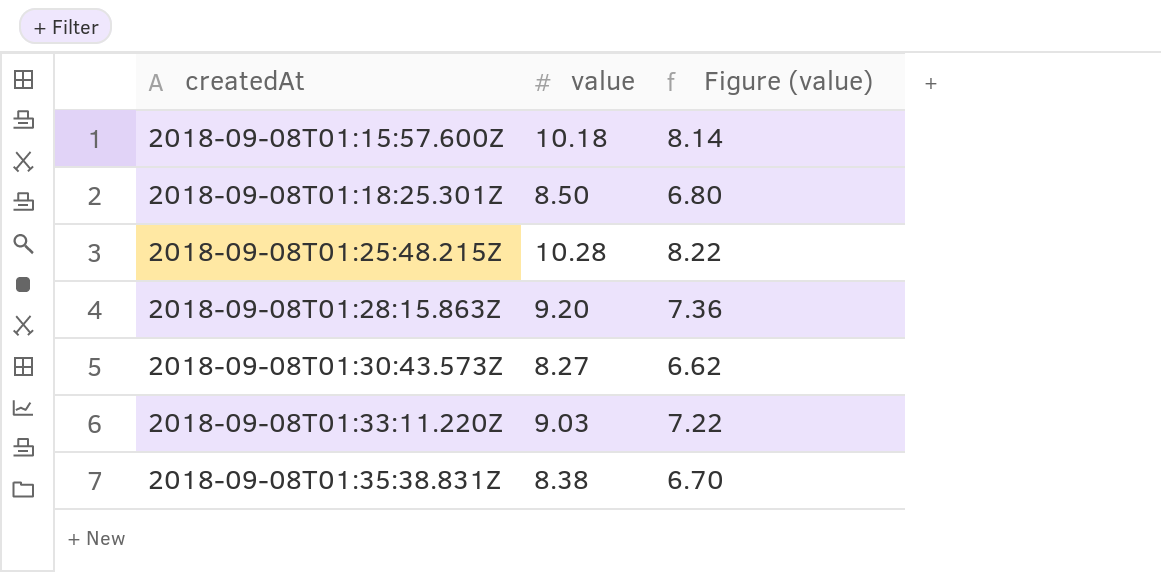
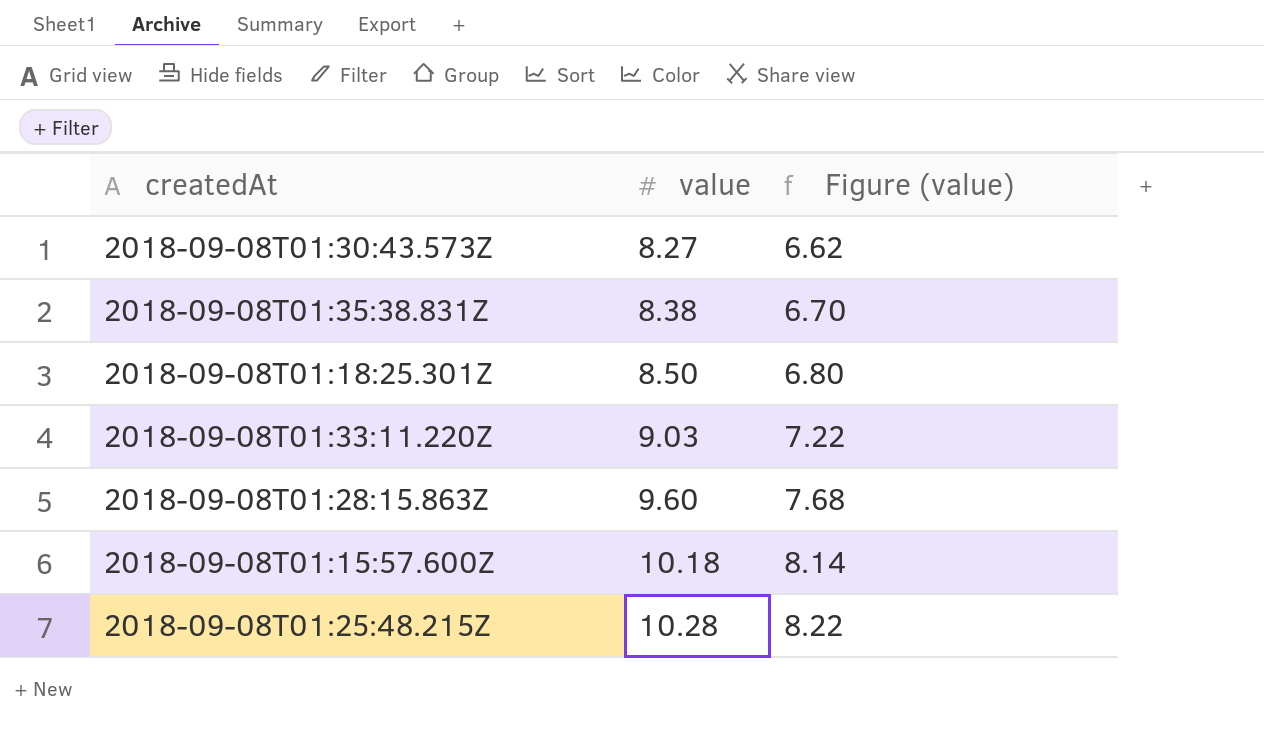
row order: createdAt ascending -> value ascending
2018-09-08T01:28:15.863Z | value: 9.20 -> 9.60
2018-09-08T01:28:15.863Z | Figure (value): 7.36 -> 7.68

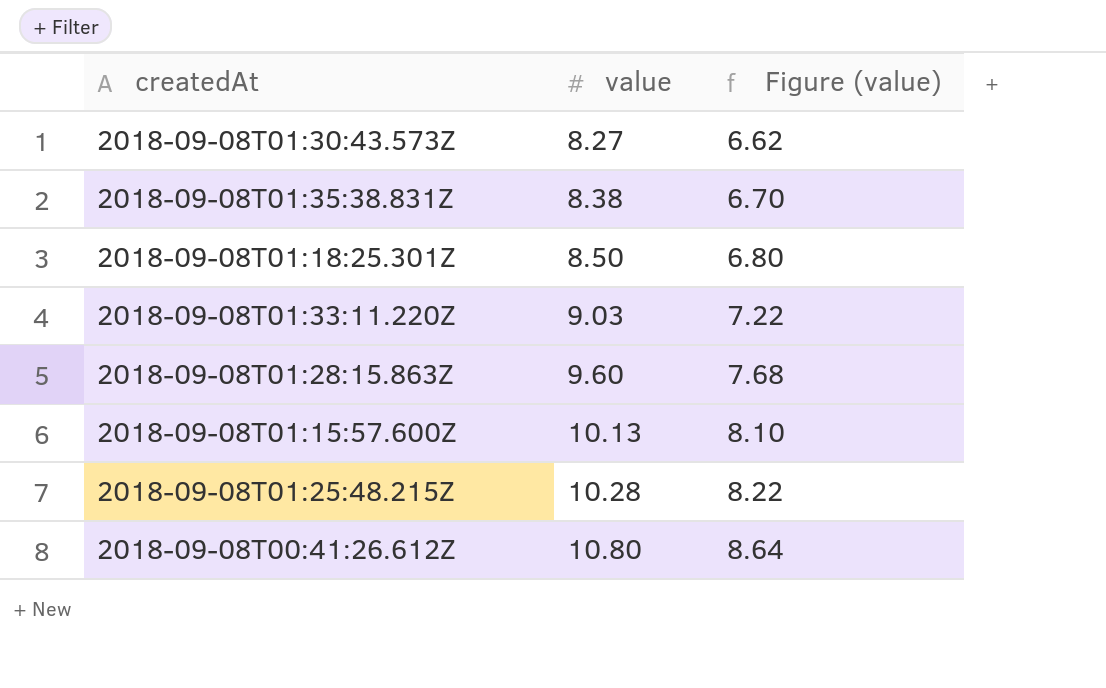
2018-09-08T01:15:57.600Z | value: 10.18 -> 10.13
2018-09-08T01:15:57.600Z | Figure (value): 8.14 -> 8.10
row 2018-09-08T00:41:26.612Z: none -> 10.80 | 8.64

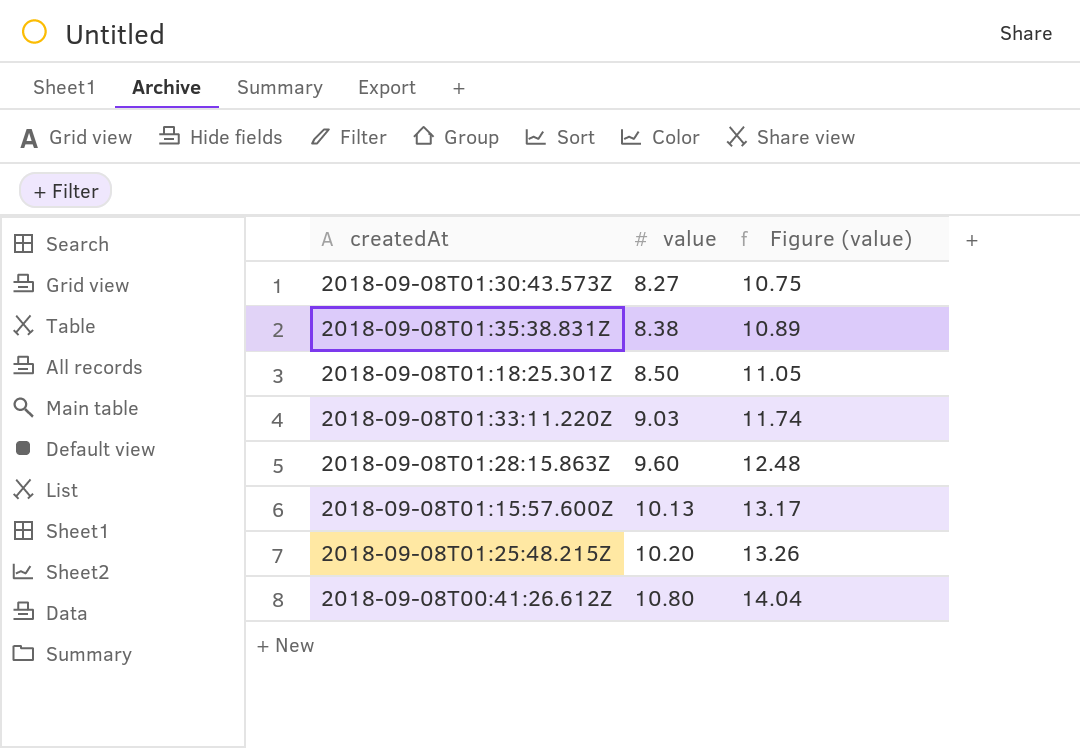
column Figure (value) | formula: [value] * 0.8 -> [value] * 1.3
2018-09-08T01:25:48.215Z | value: 10.28 -> 10.20

